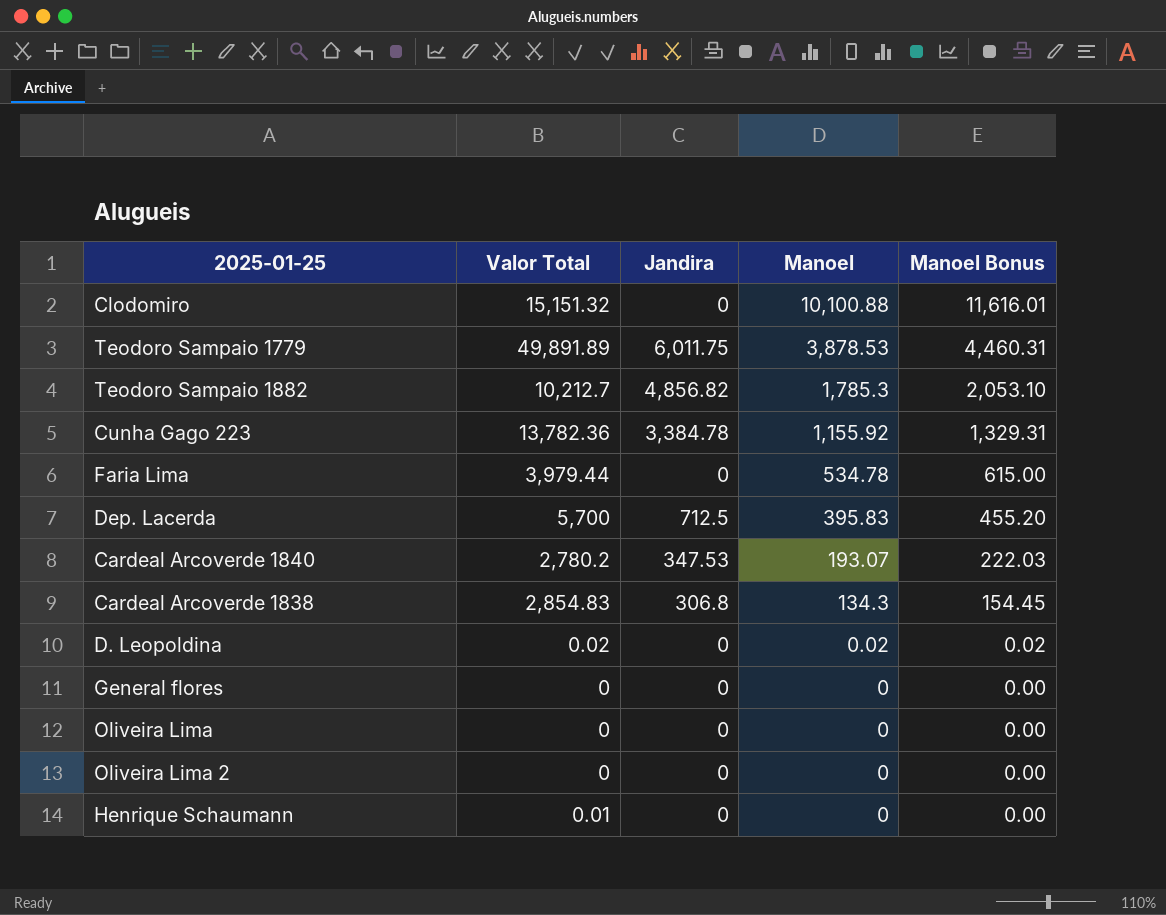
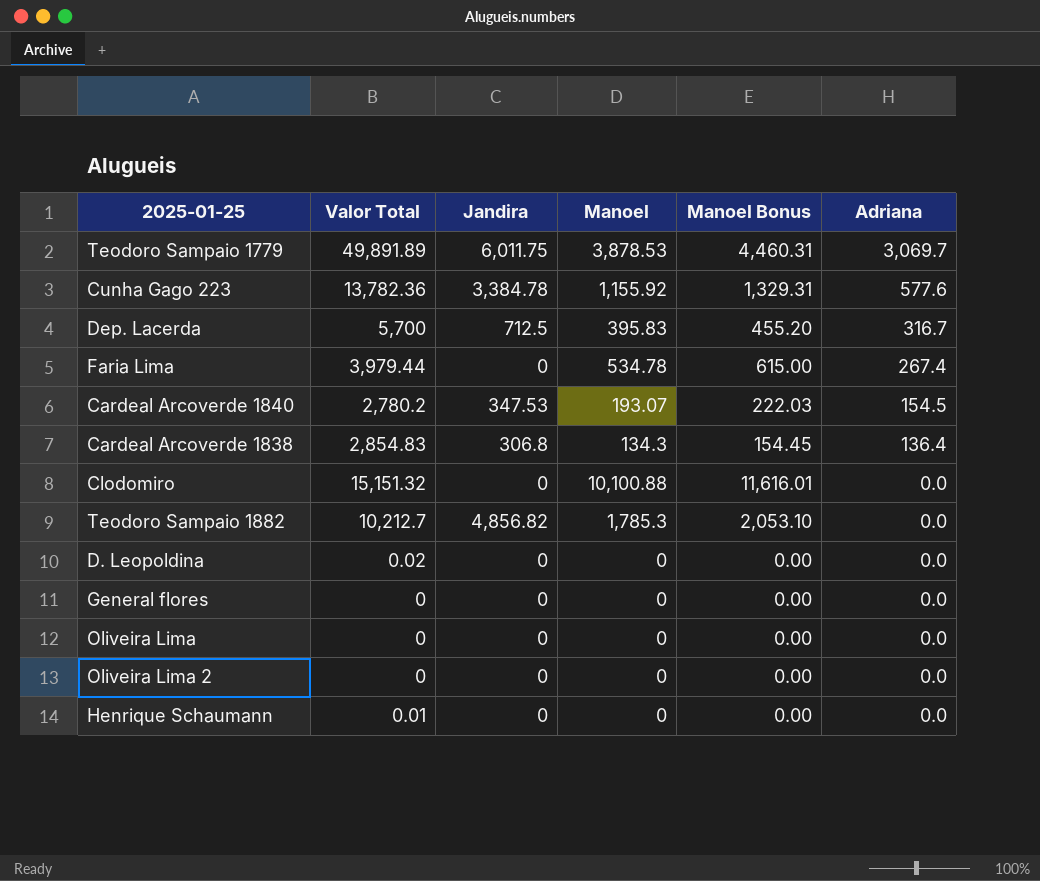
row order: Manoel descending -> Adriana descending
column Adriana | position: none -> 6
D. Leopoldina | Manoel: 0.02 -> 0
D. Leopoldina | Manoel Bonus: 0.02 -> 0.00

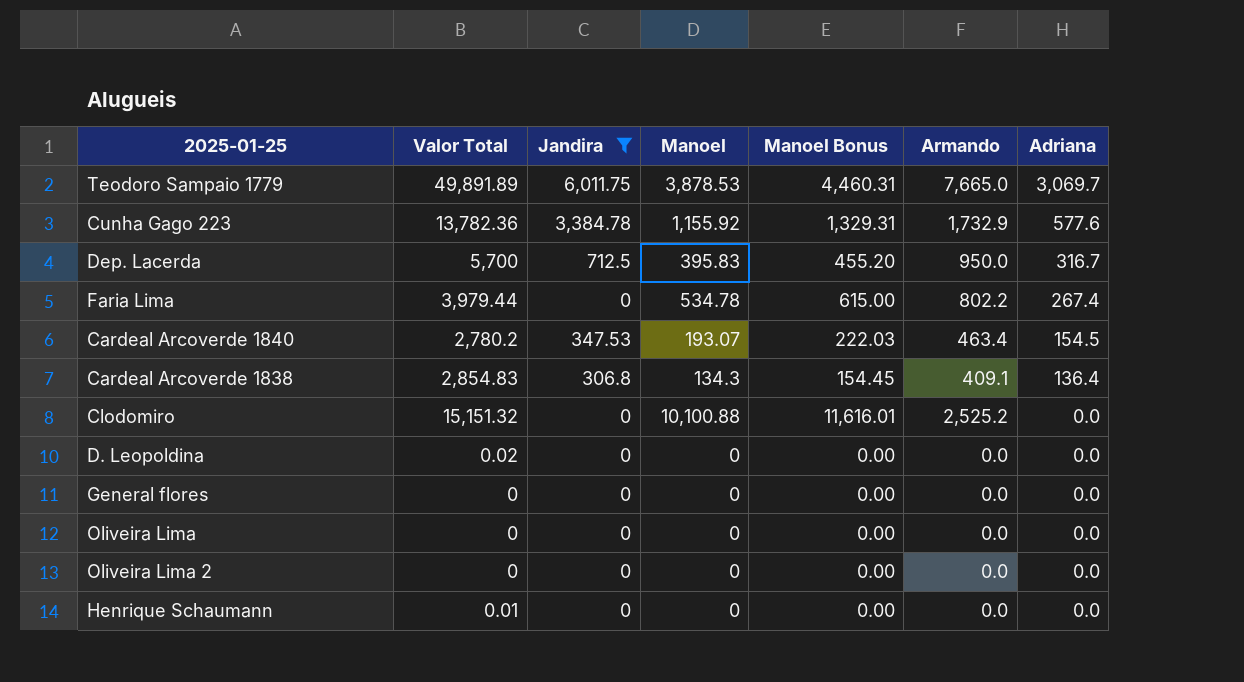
filter: none -> Jandira != 4,856.82
column Armando | position: none -> 6

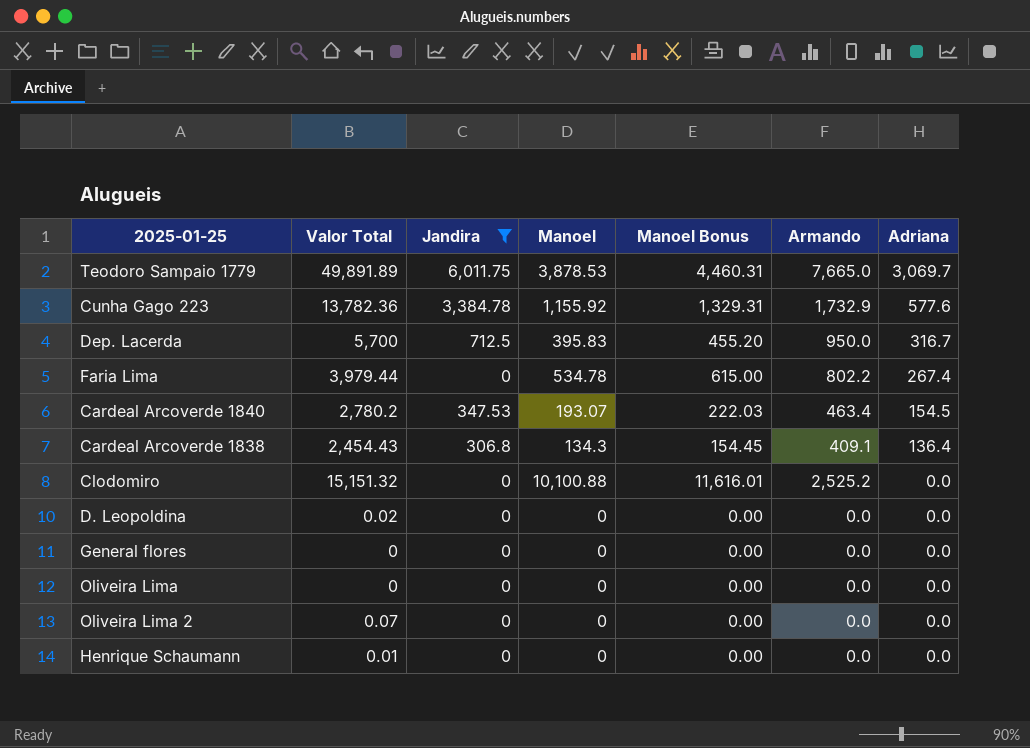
Cardeal Arcoverde 1838 | Valor Total: 2,854.83 -> 2,454.43
Oliveira Lima 2 | Valor Total: 0 -> 0.07

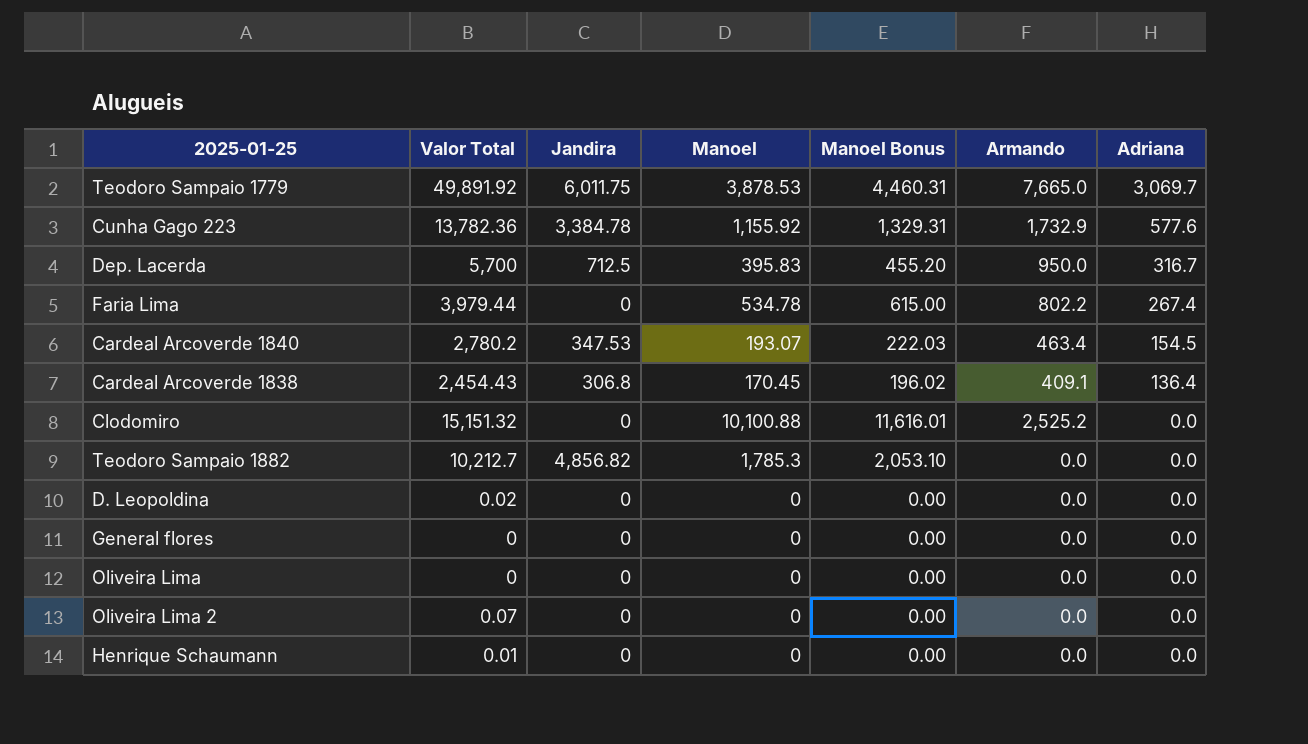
filter: Jandira != 4,856.82 -> none
Teodoro Sampaio 1779 | Valor Total: 49,891.89 -> 49,891.92
Cardeal Arcoverde 1838 | Manoel: 134.3 -> 170.45
Cardeal Arcoverde 1838 | Manoel Bonus: 154.45 -> 196.02

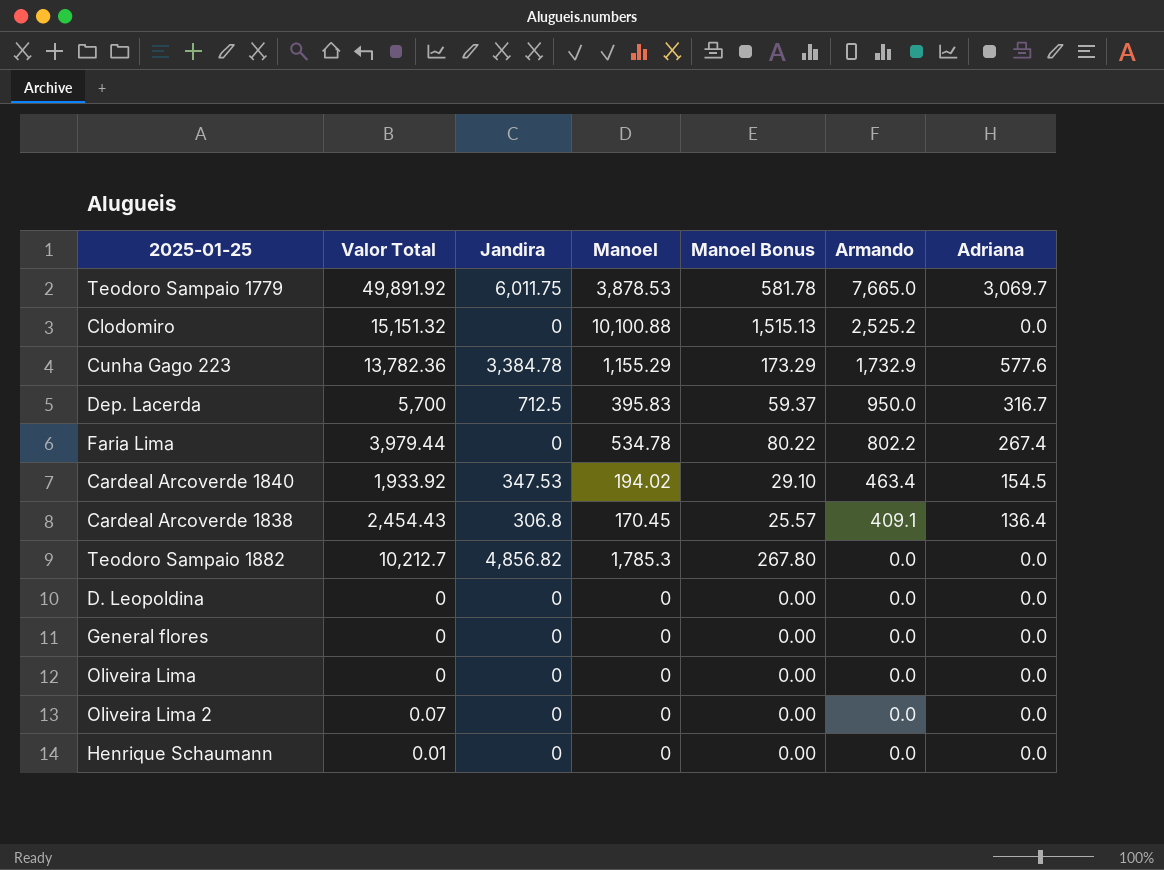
row order: Adriana descending -> Armando descending
column Manoel Bonus | formula: [Manoel] * 1.15 -> [Manoel] * 0.15
Cunha Gago 223 | Manoel: 1,155.92 -> 1,155.29
Cardeal Arcoverde 1840 | Valor Total: 2,780.2 -> 1,933.92
Cardeal Arcoverde 1840 | Manoel: 193.07 -> 194.02
D. Leopoldina | Valor Total: 0.02 -> 0

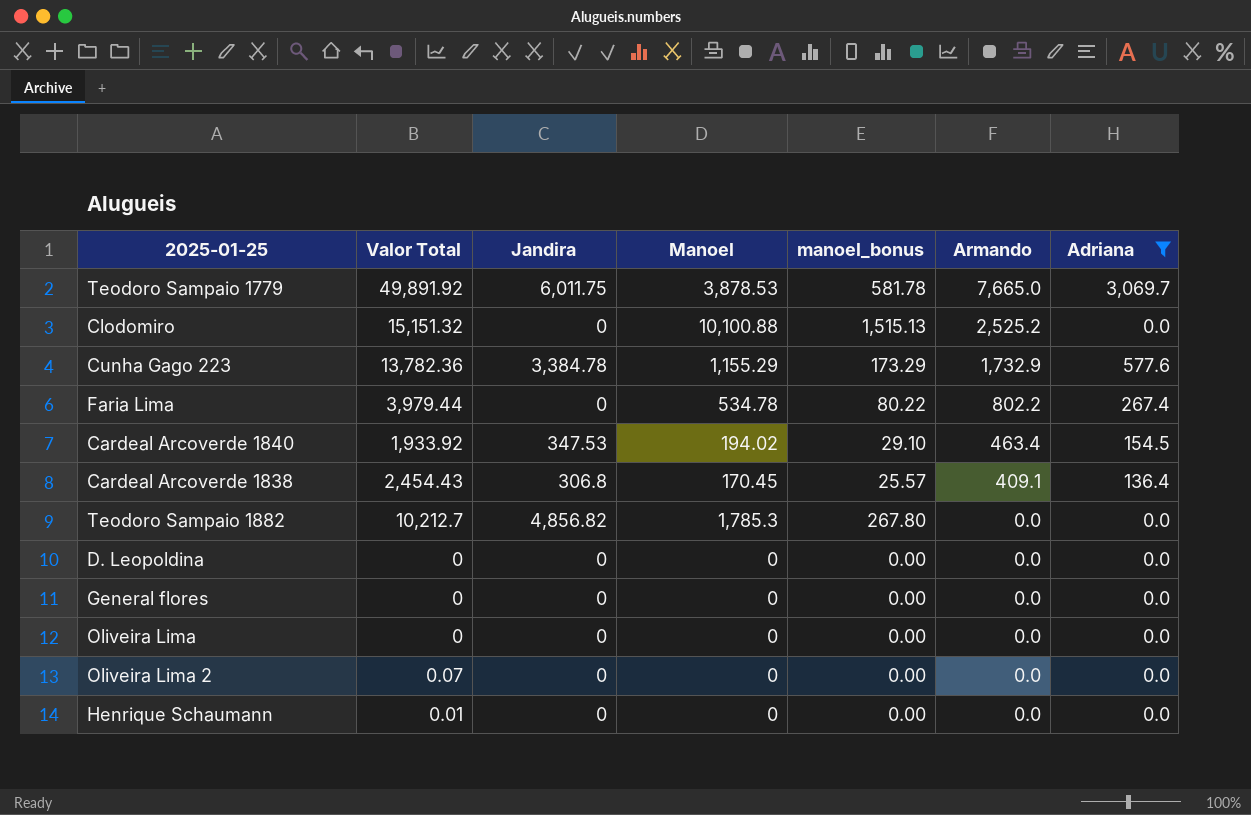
filter: none -> Adriana != 316.7
column name: Manoel Bonus -> manoel_bonus

